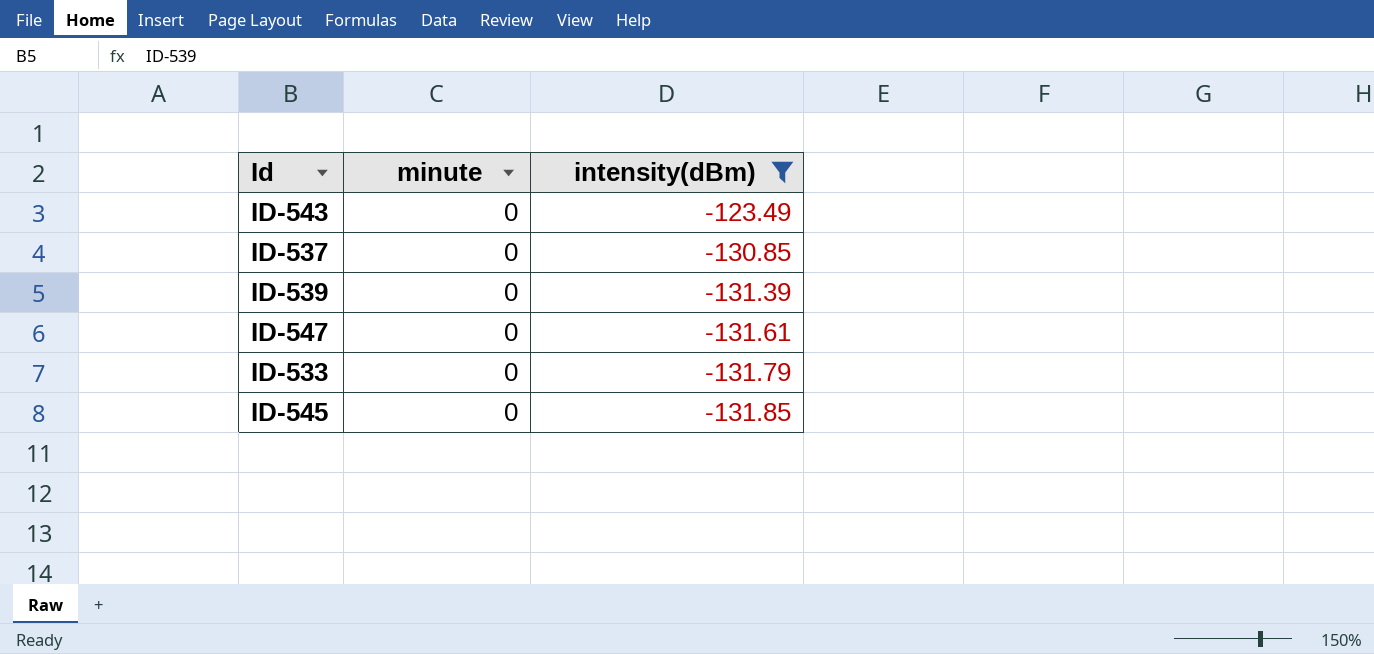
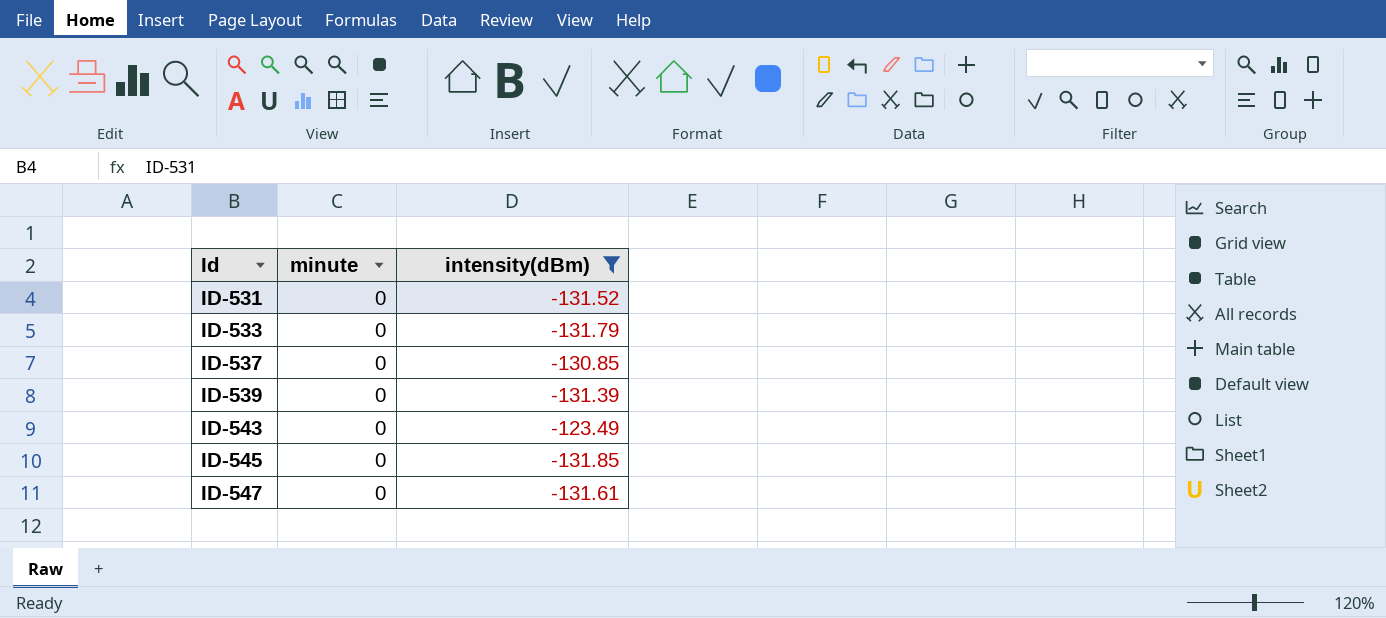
row order: intensity(dBm) descending -> Id ascending
row ID-531: none -> 0 | -131.52

